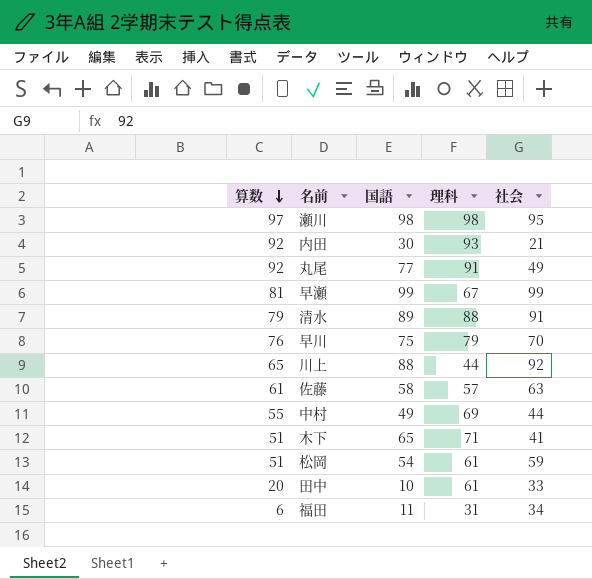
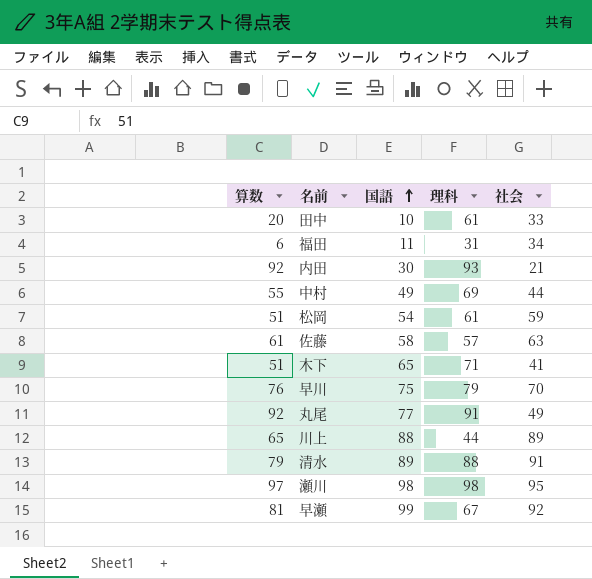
row order: 算数 descending -> 国語 ascending
川上 | 社会: 92 -> 89
早瀬 | 社会: 99 -> 92

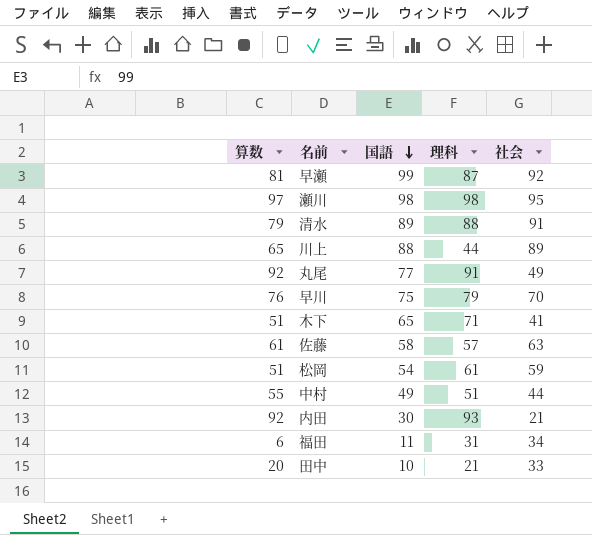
row order: 国語 ascending -> 国語 descending
早瀬 | 理科: 67 -> 87
中村 | 理科: 69 -> 51
田中 | 理科: 61 -> 21

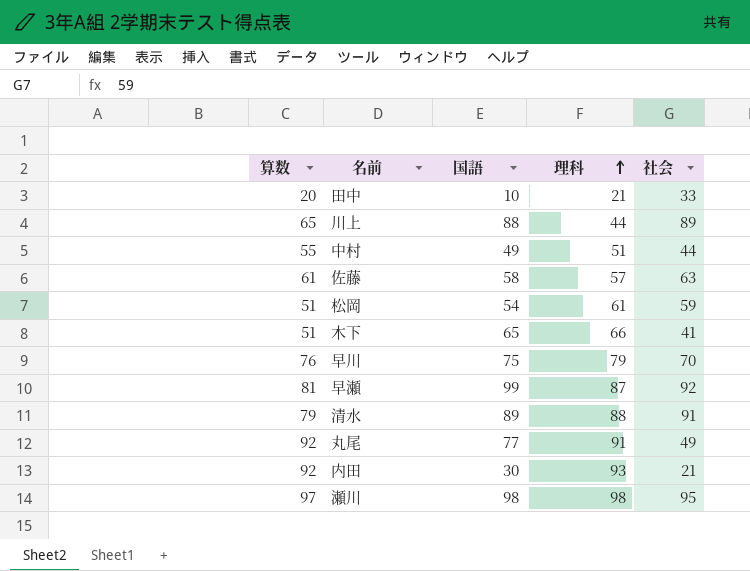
row order: 国語 descending -> 理科 ascending
row 福田: 6 | 11 | 31 | 34 -> none
木下 | 理科: 71 -> 66

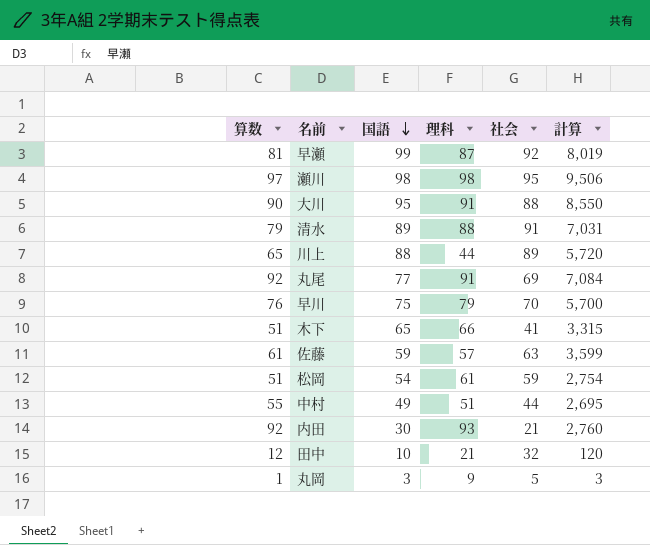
row order: 理科 ascending -> 国語 descending
column 計算 | formula: none -> [算数] * [国語]
row 大川: none -> 90 | 95 | 91 | 88 | 8,550
丸尾 | 社会: 49 -> 69
佐藤 | 国語: 58 -> 59
田中 | 算数: 20 -> 12
田中 | 社会: 33 -> 32
row 丸岡: none -> 1 | 3 | 9 | 5 | 3

